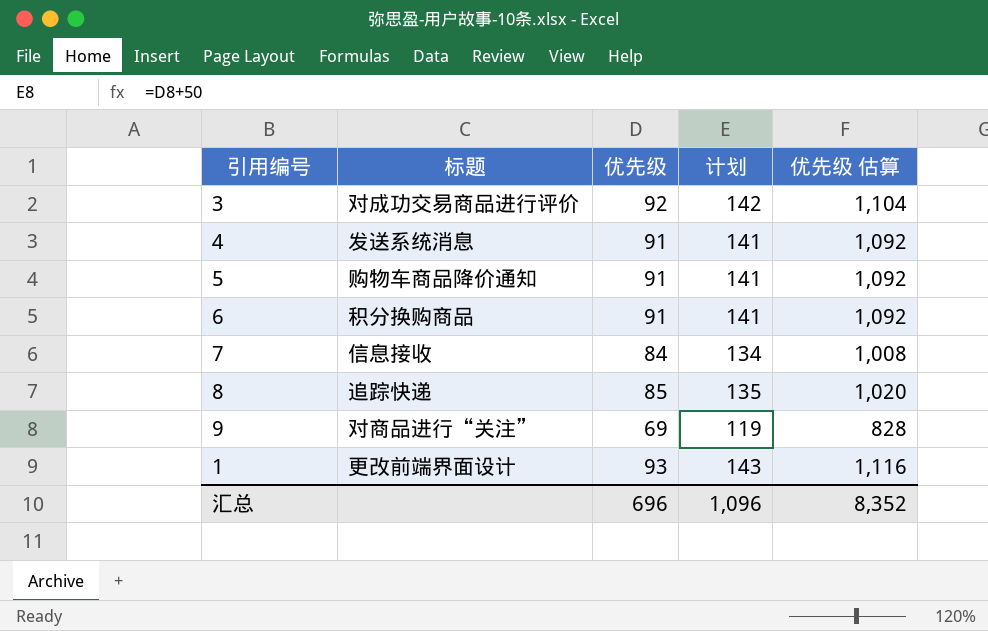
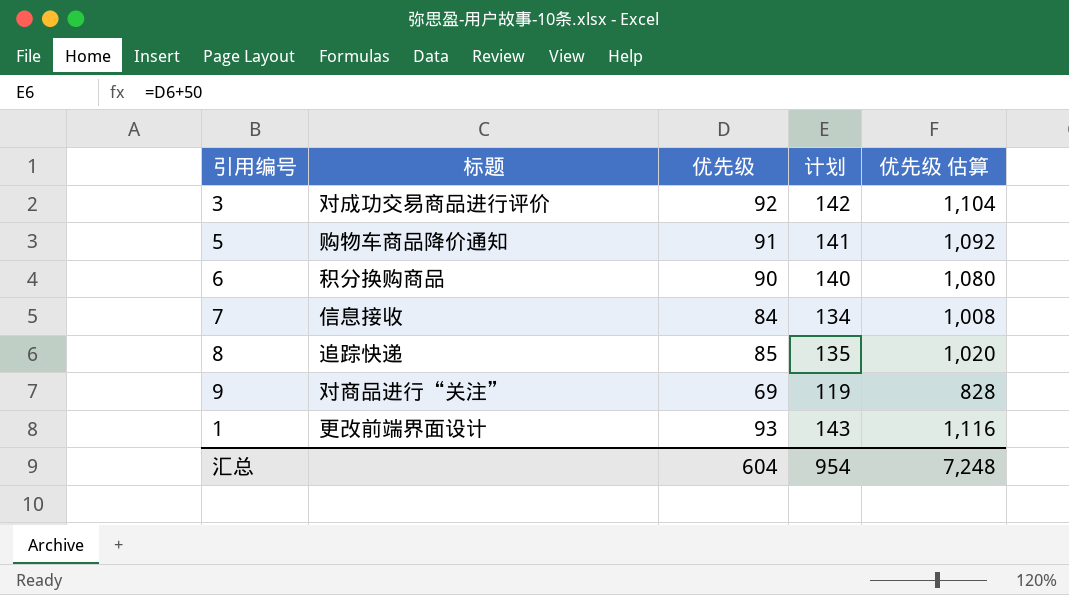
row 4: 发送系统消息 | 91 | 141 | 1,092 -> none
6 | 优先级: 91 -> 90
6 | 计划: 141 -> 140
6 | 优先级 估算: 1,092 -> 1,080
汇总 | 优先级: 696 -> 604
汇总 | 计划: 1,096 -> 954
汇总 | 优先级 估算: 8,352 -> 7,248

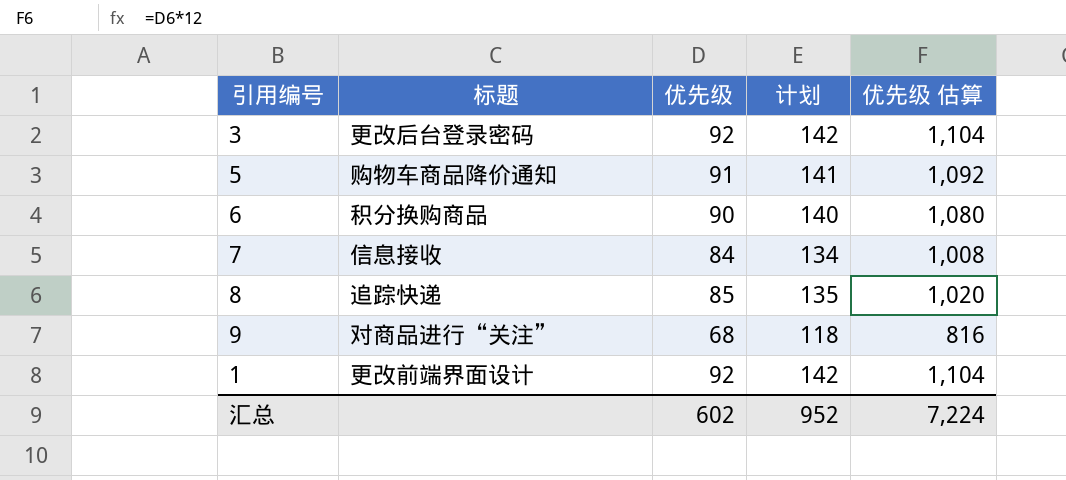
3 | 标题: 对成功交易商品进行评价 -> 更改后台登录密码
9 | 优先级: 69 -> 68
9 | 计划: 119 -> 118
9 | 优先级 估算: 828 -> 816
1 | 优先级: 93 -> 92
1 | 计划: 143 -> 142
1 | 优先级 估算: 1,116 -> 1,104
汇总 | 优先级: 604 -> 602
汇总 | 计划: 954 -> 952
汇总 | 优先级 估算: 7,248 -> 7,224

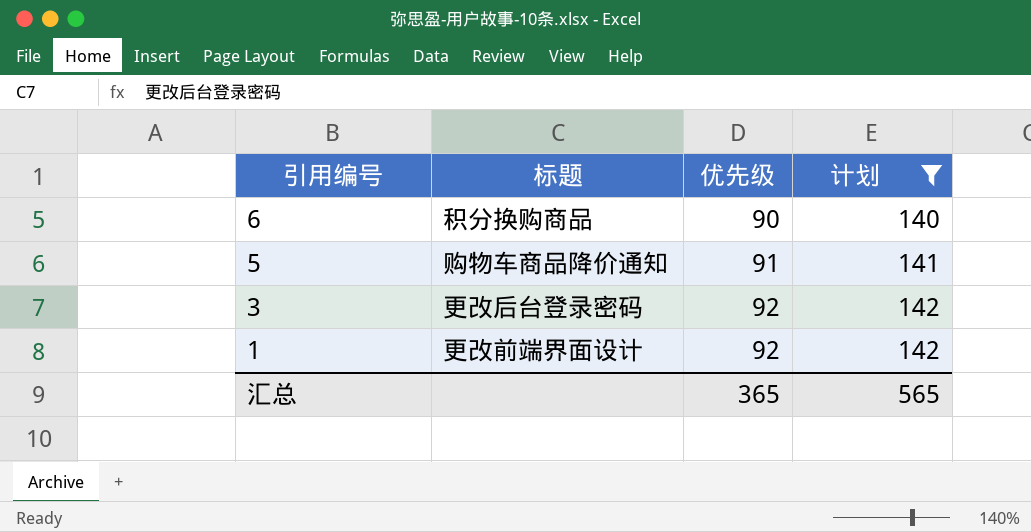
filter: none -> 计划 >= 140
row order: none -> 引用编号 descending
column 优先级 估算 | formula: [优先级] * 12 -> none
汇总 | 优先级: 602 -> 365
汇总 | 计划: 952 -> 565

